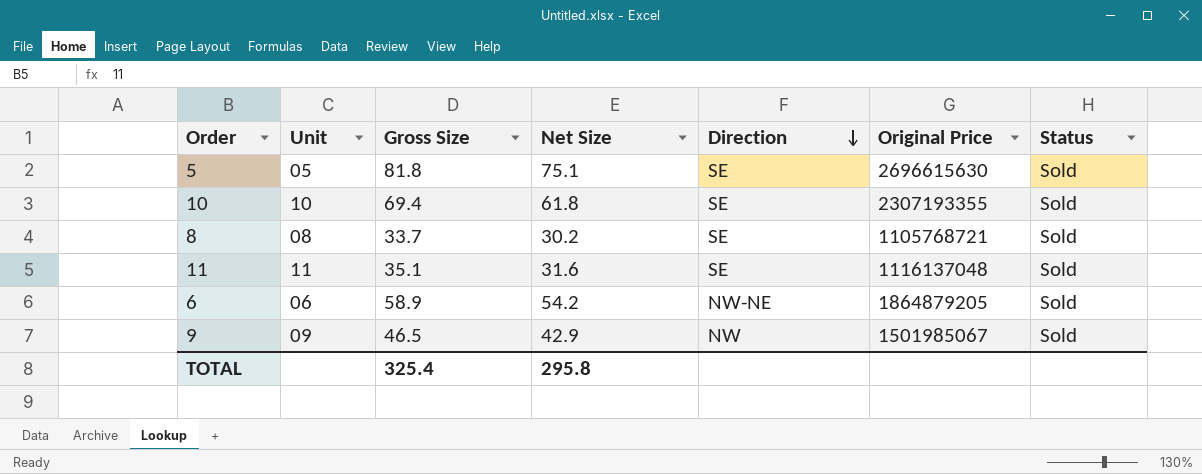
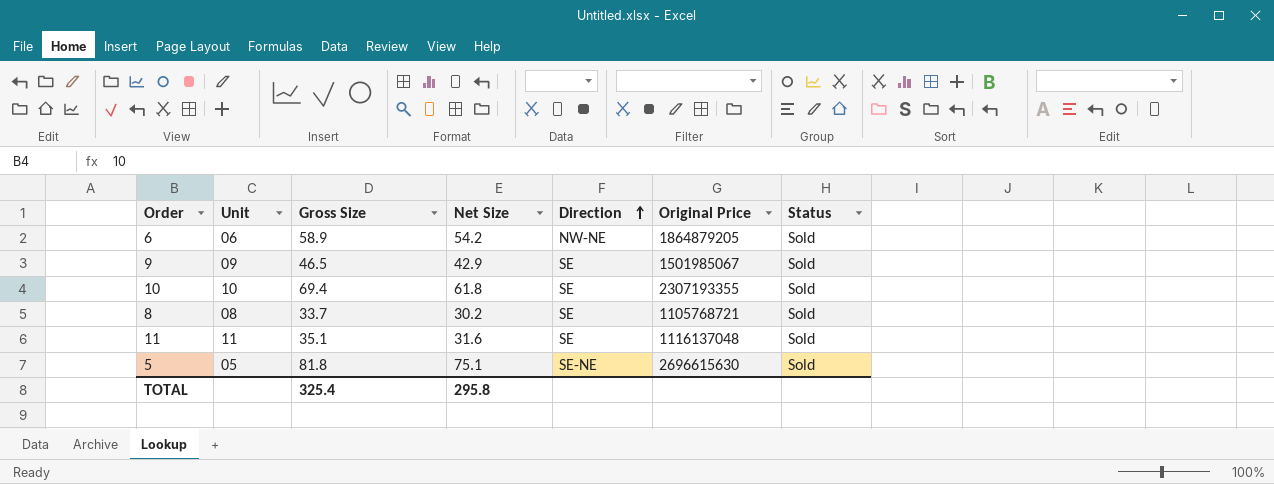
row order: Direction descending -> Direction ascending
9 | Direction: NW -> SE
5 | Direction: SE -> SE-NE

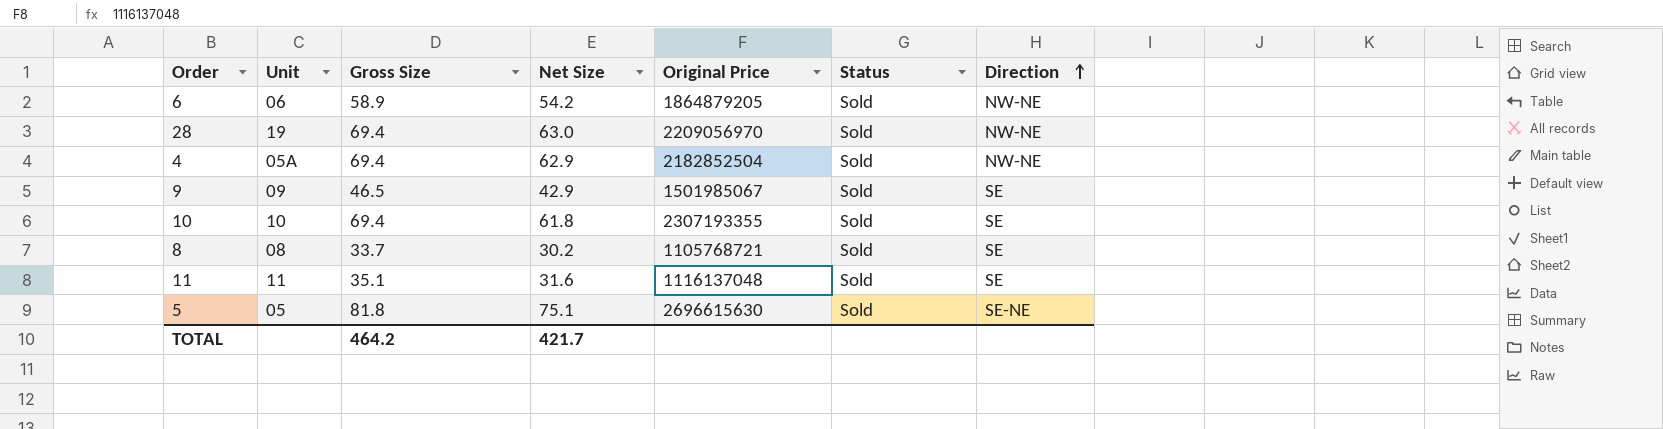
column Direction | position: 5 -> 7
row 28: none -> 19 | 69.4 | 63.0 | 2209056970 | Sold | NW-NE
row 4: none -> 05A | 69.4 | 62.9 | 2182852504 | Sold | NW-NE
TOTAL | Gross Size: 325.4 -> 464.2
TOTAL | Net Size: 295.8 -> 421.7

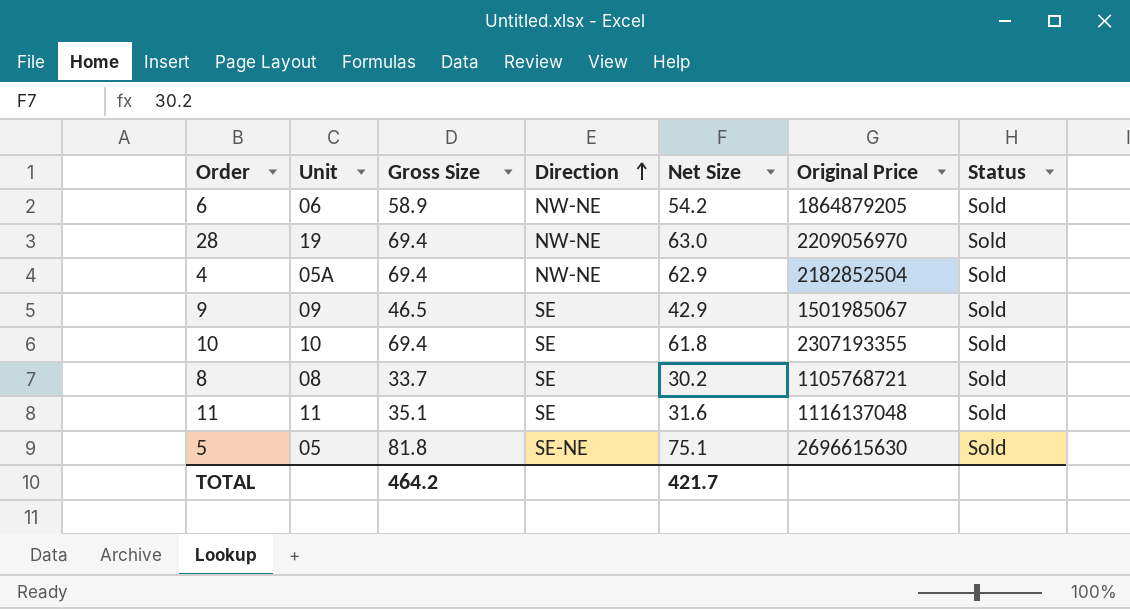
column Direction | position: 7 -> 4

